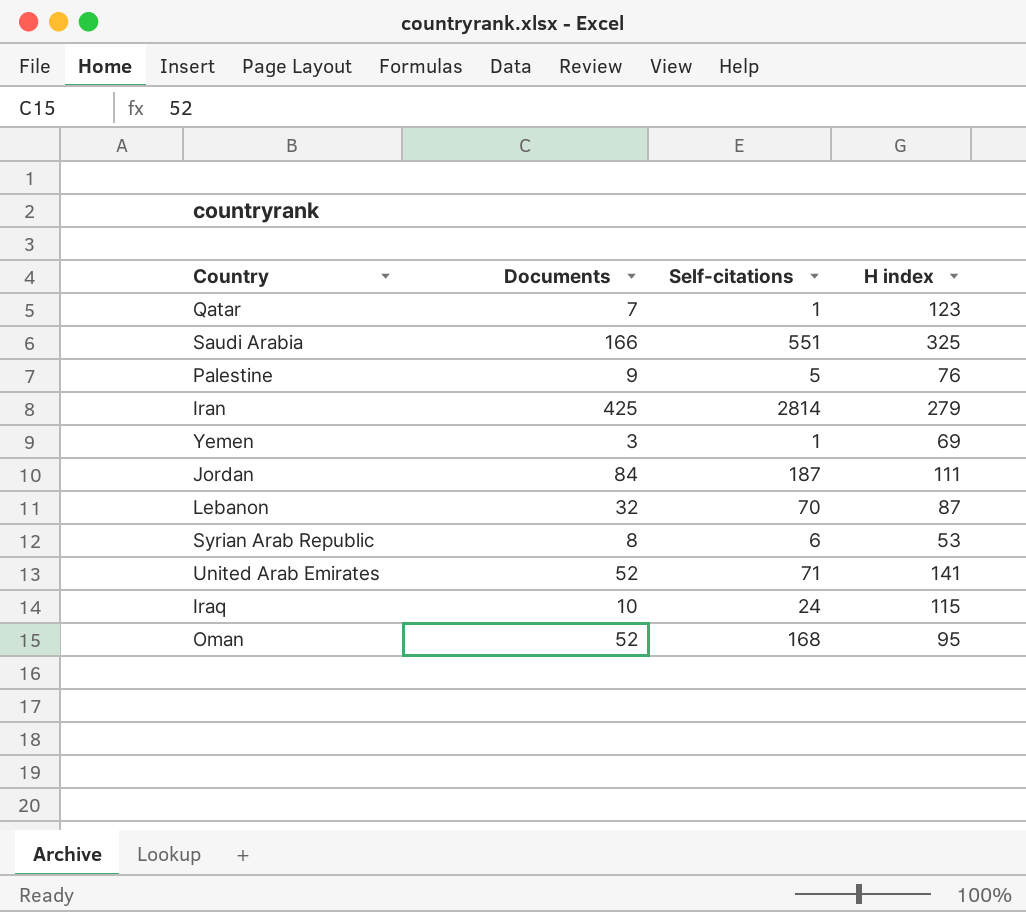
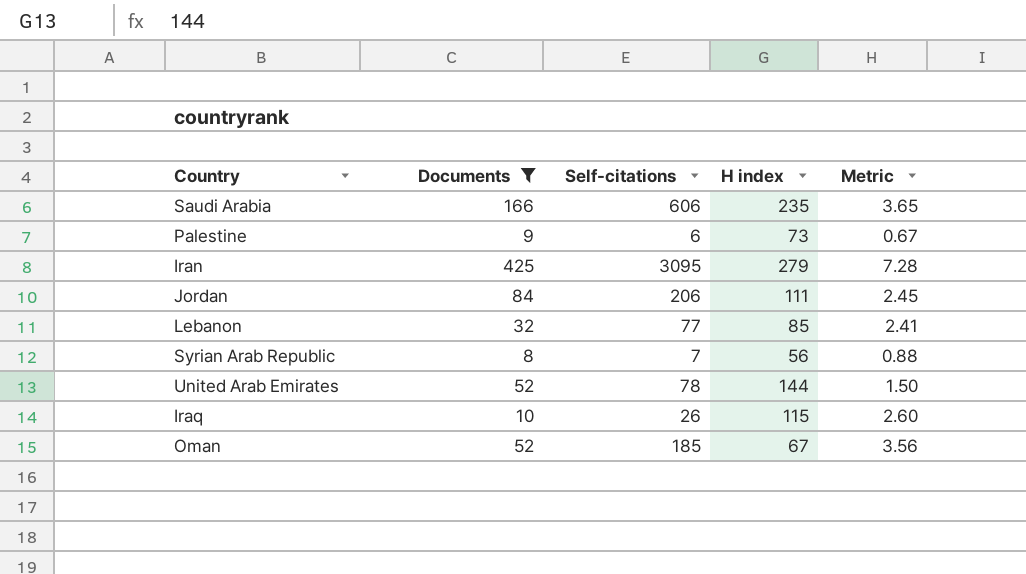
filter: none -> Documents >= 8
column Metric | formula: none -> [Self-citations] / [Documents]
Saudi Arabia | Self-citations: 551 -> 606
Saudi Arabia | H index: 325 -> 235
Palestine | Self-citations: 5 -> 6
Palestine | H index: 76 -> 73
Iran | Self-citations: 2814 -> 3095
Jordan | Self-citations: 187 -> 206
Lebanon | Self-citations: 70 -> 77
Lebanon | H index: 87 -> 85
Syrian Arab Republic | Self-citations: 6 -> 7
Syrian Arab Republic | H index: 53 -> 56
United Arab Emirates | Self-citations: 71 -> 78
United Arab Emirates | H index: 141 -> 144
Iraq | Self-citations: 24 -> 26
Oman | Self-citations: 168 -> 185
Oman | H index: 95 -> 67

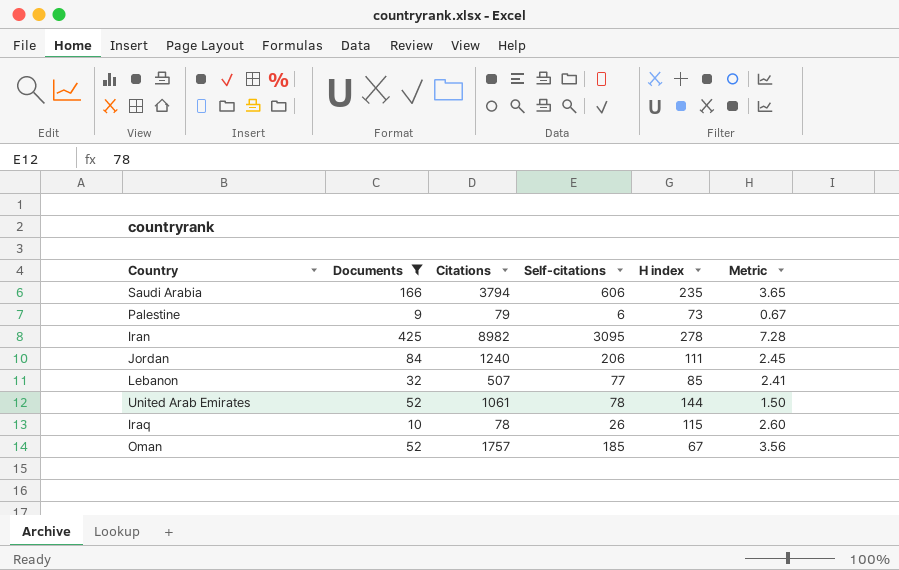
column Citations | position: none -> 3
row Syrian Arab Republic: 8 | 7 | 56 | 0.88 -> none
Iran | H index: 279 -> 278

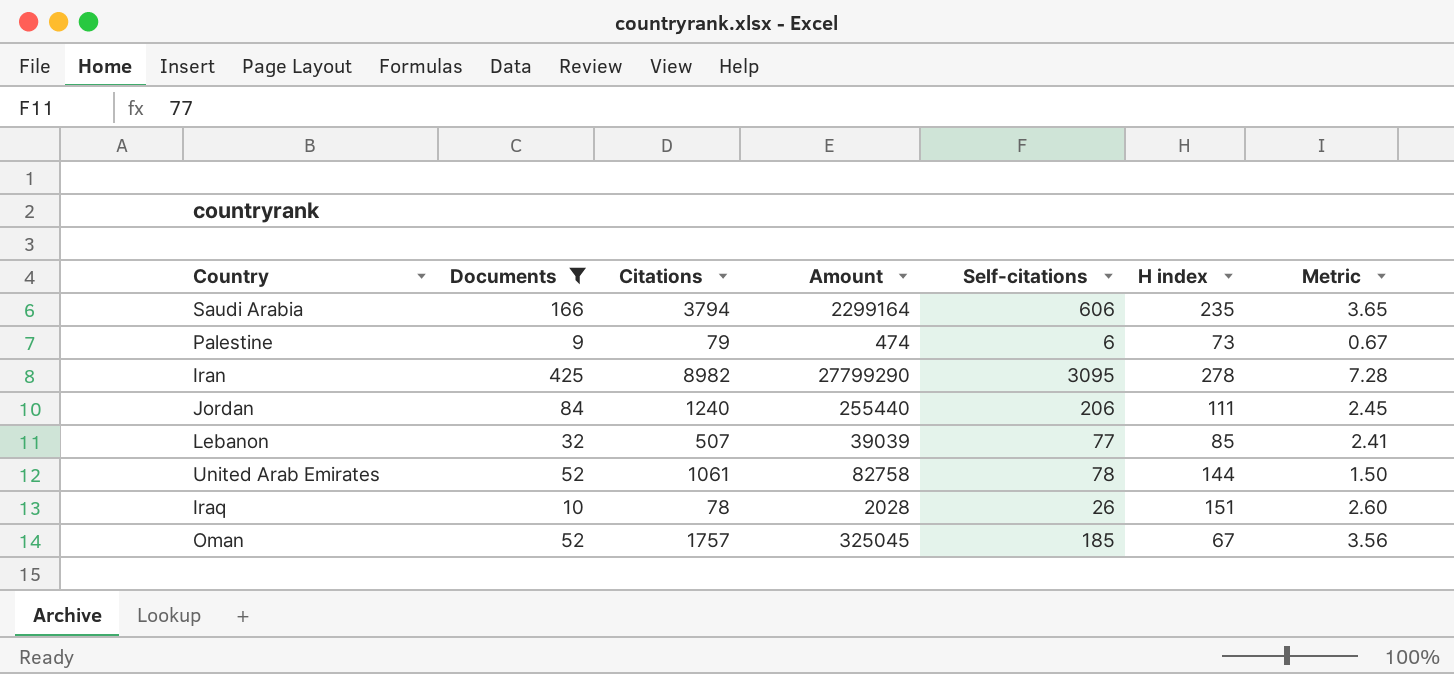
column Amount | formula: none -> [Citations] * [Self-citations]
Iraq | H index: 115 -> 151

